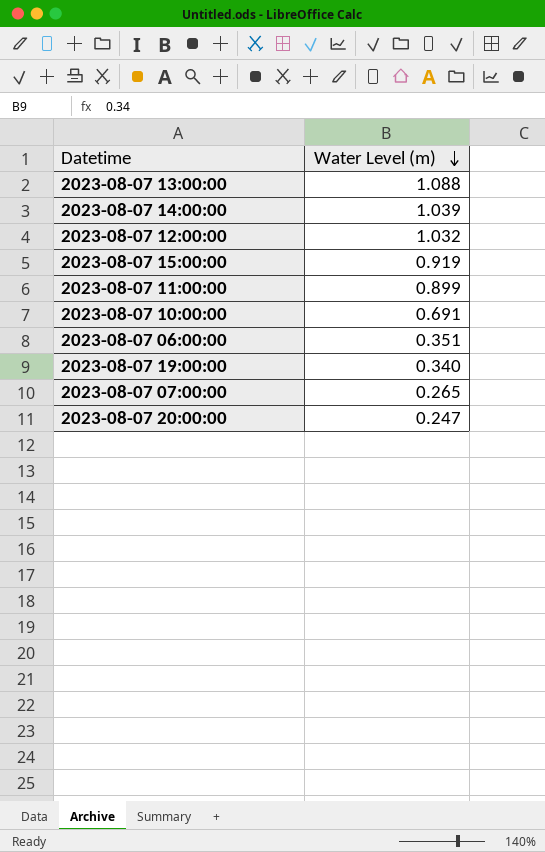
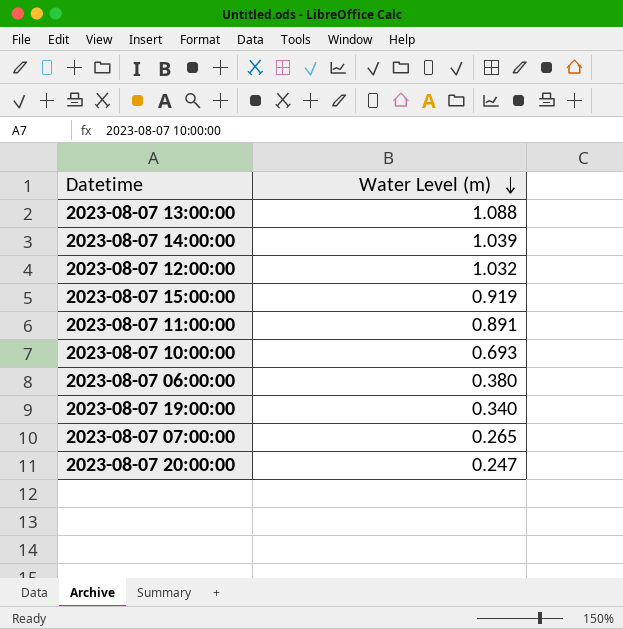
2023-08-07 11:00:00 | Water Level (m): 0.899 -> 0.891
2023-08-07 10:00:00 | Water Level (m): 0.691 -> 0.693
2023-08-07 06:00:00 | Water Level (m): 0.351 -> 0.380

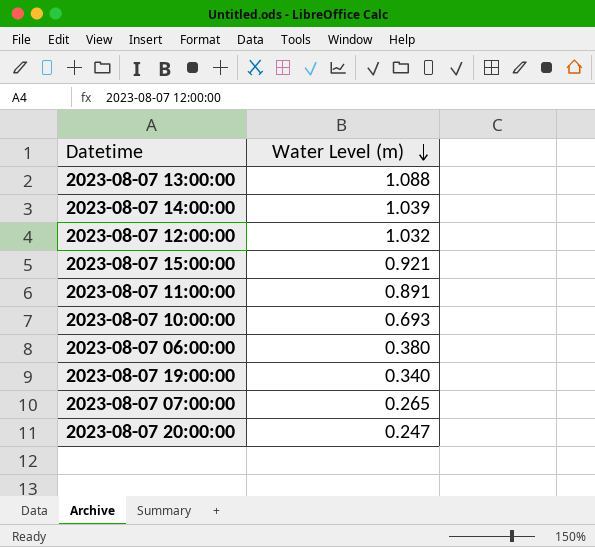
2023-08-07 15:00:00 | Water Level (m): 0.919 -> 0.921

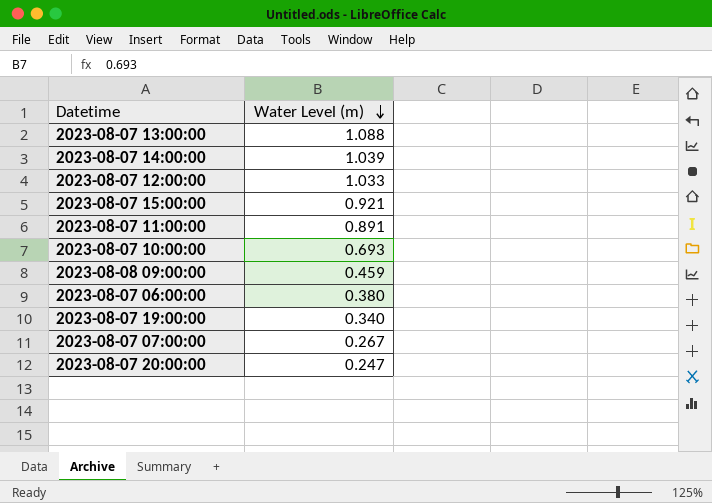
2023-08-07 12:00:00 | Water Level (m): 1.032 -> 1.033
row 2023-08-08 09:00:00: none -> 0.459
2023-08-07 07:00:00 | Water Level (m): 0.265 -> 0.267

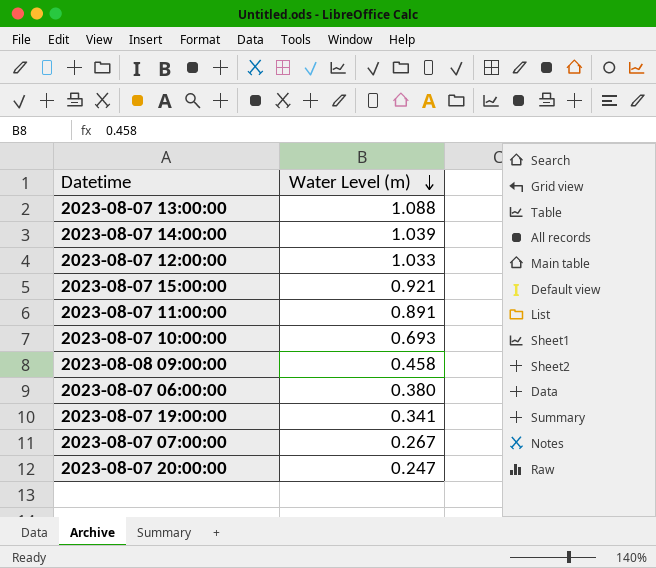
2023-08-08 09:00:00 | Water Level (m): 0.459 -> 0.458
2023-08-07 19:00:00 | Water Level (m): 0.340 -> 0.341

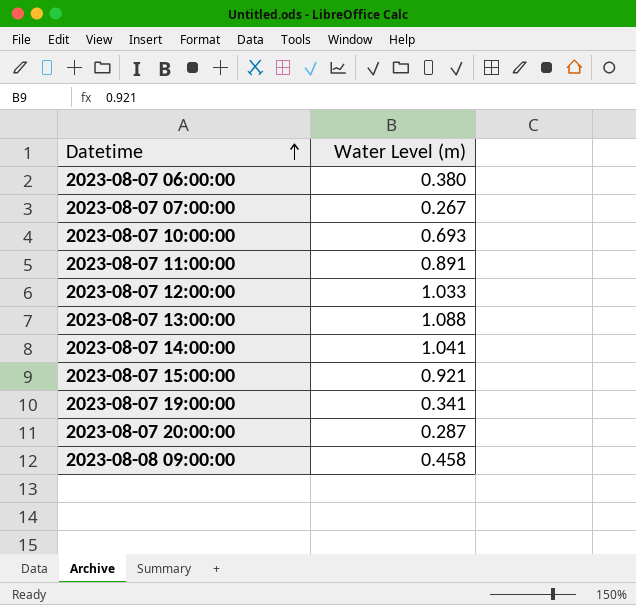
row order: Water Level (m) descending -> Datetime ascending
2023-08-07 14:00:00 | Water Level (m): 1.039 -> 1.041
2023-08-07 20:00:00 | Water Level (m): 0.247 -> 0.287

